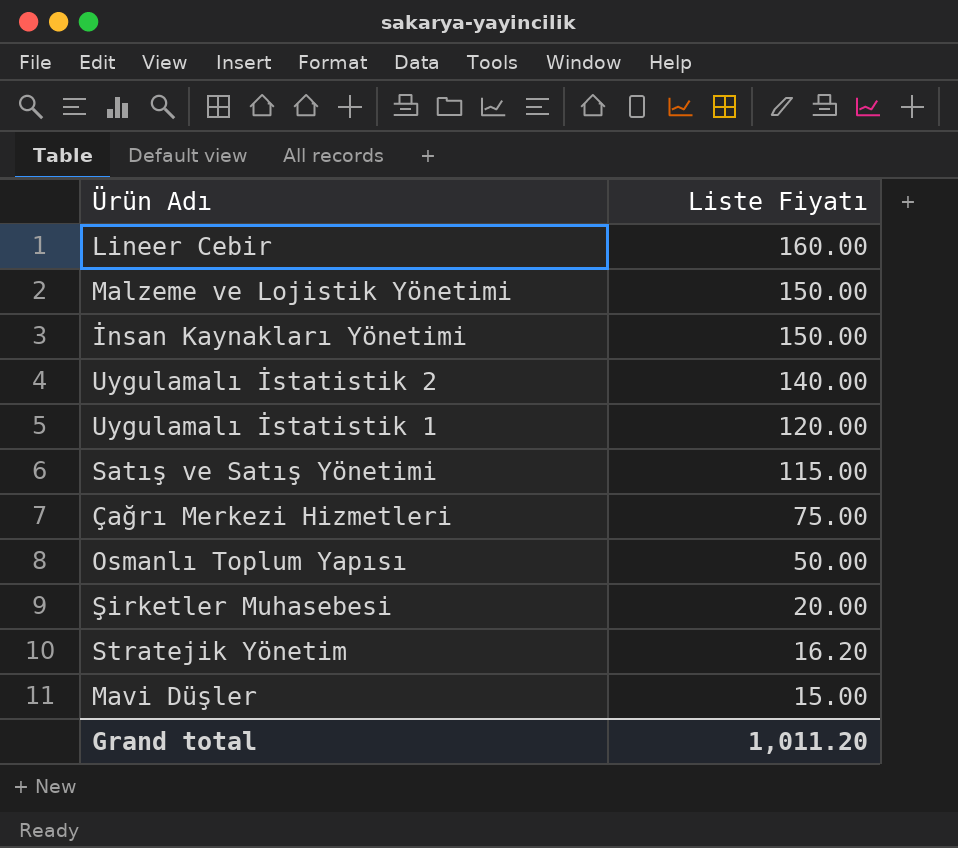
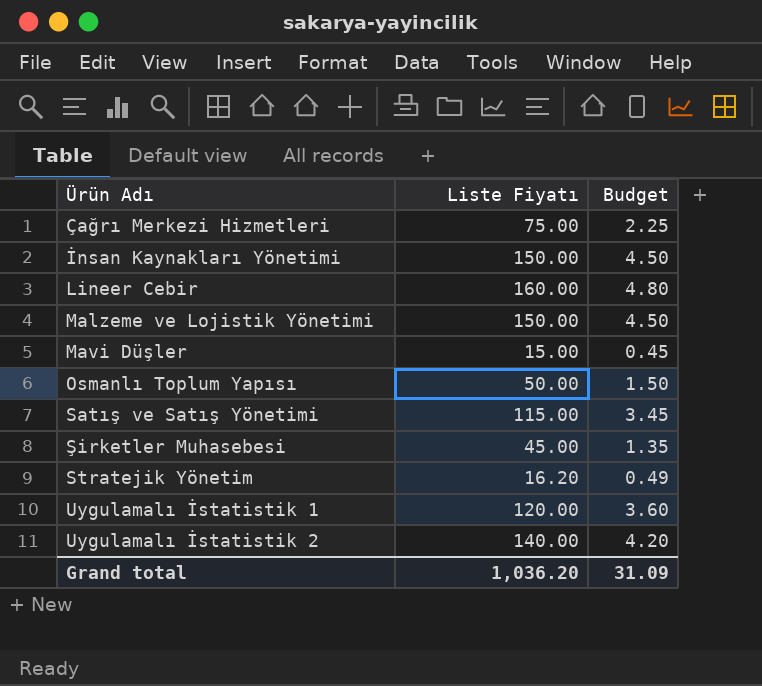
row order: Liste Fiyatı descending -> Ürün Adı ascending
column Budget | formula: none -> [Liste Fiyatı] * 0.03
Şirketler Muhasebesi | Liste Fiyatı: 20.00 -> 45.00
Grand total | Liste Fiyatı: 1,011.20 -> 1,036.20

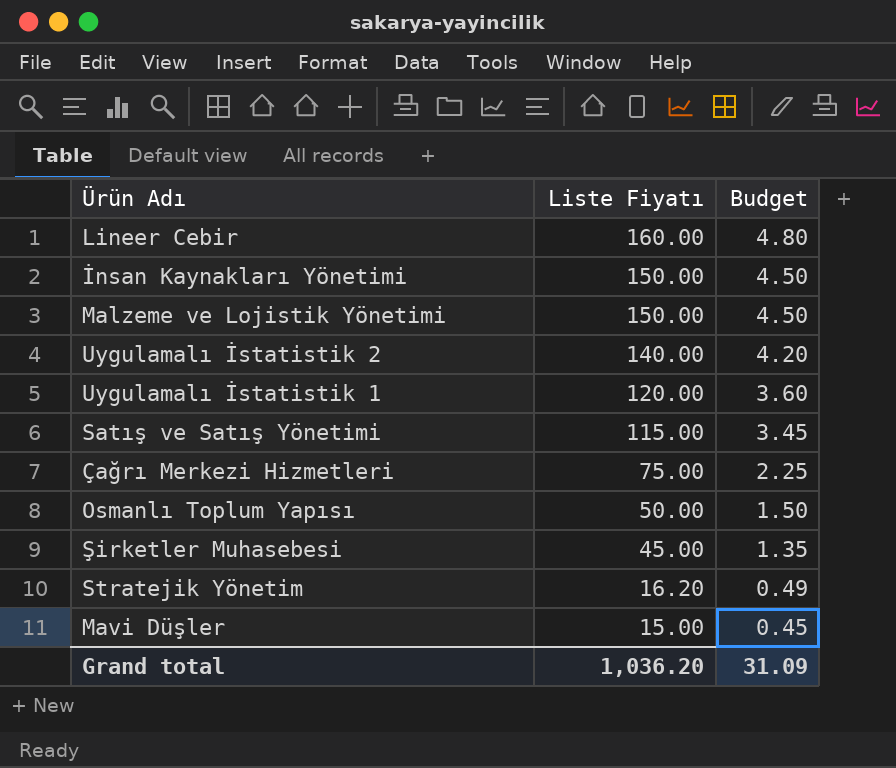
row order: Ürün Adı ascending -> Liste Fiyatı descending

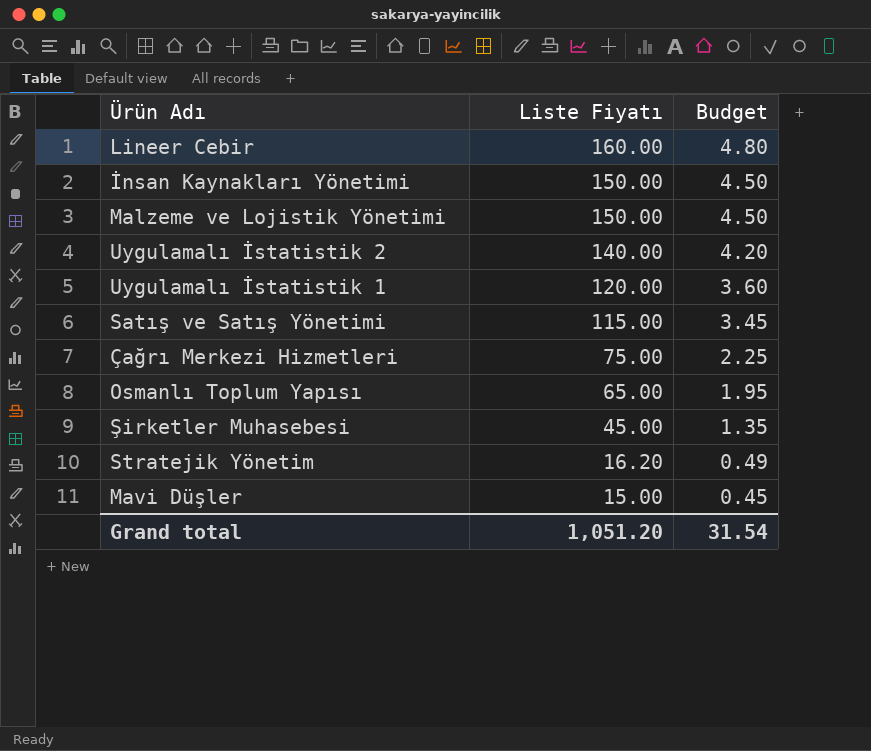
Osmanlı Toplum Yapısı | Liste Fiyatı: 50.00 -> 65.00
Osmanlı Toplum Yapısı | Budget: 1.50 -> 1.95
Grand total | Liste Fiyatı: 1,036.20 -> 1,051.20
Grand total | Budget: 31.09 -> 31.54

